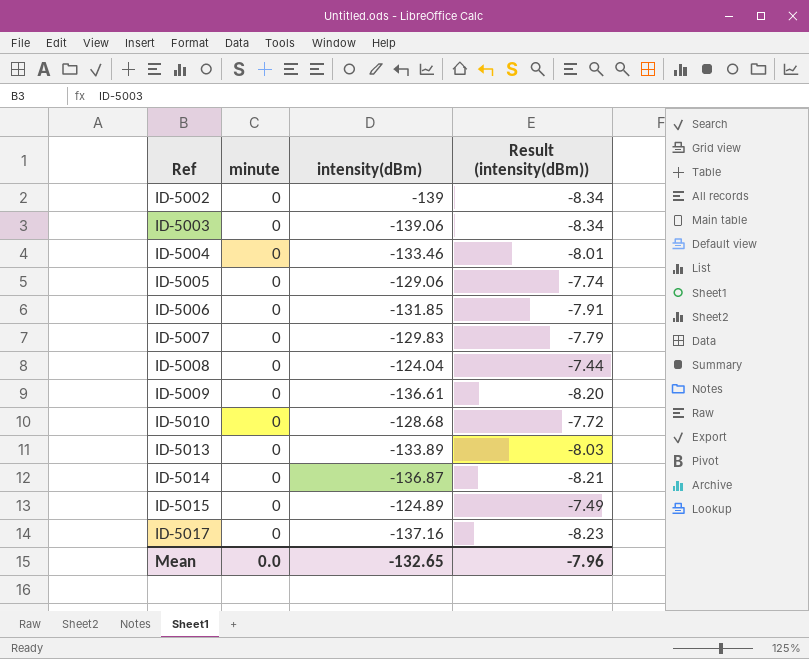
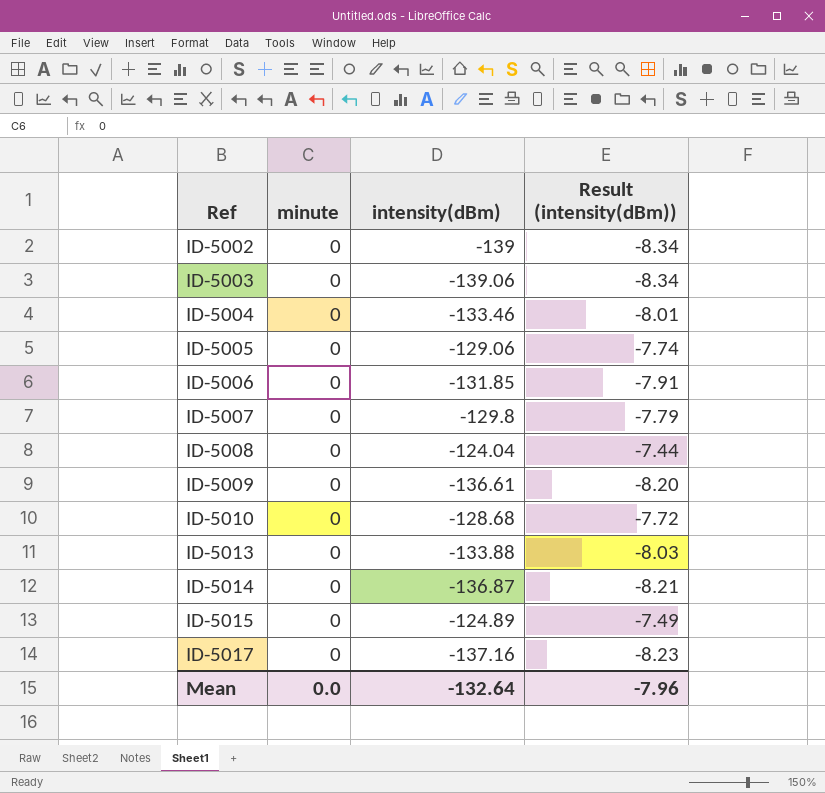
ID-5007 | intensity(dBm): -129.83 -> -129.8
ID-5013 | intensity(dBm): -133.89 -> -133.88
Mean | intensity(dBm): -132.65 -> -132.64

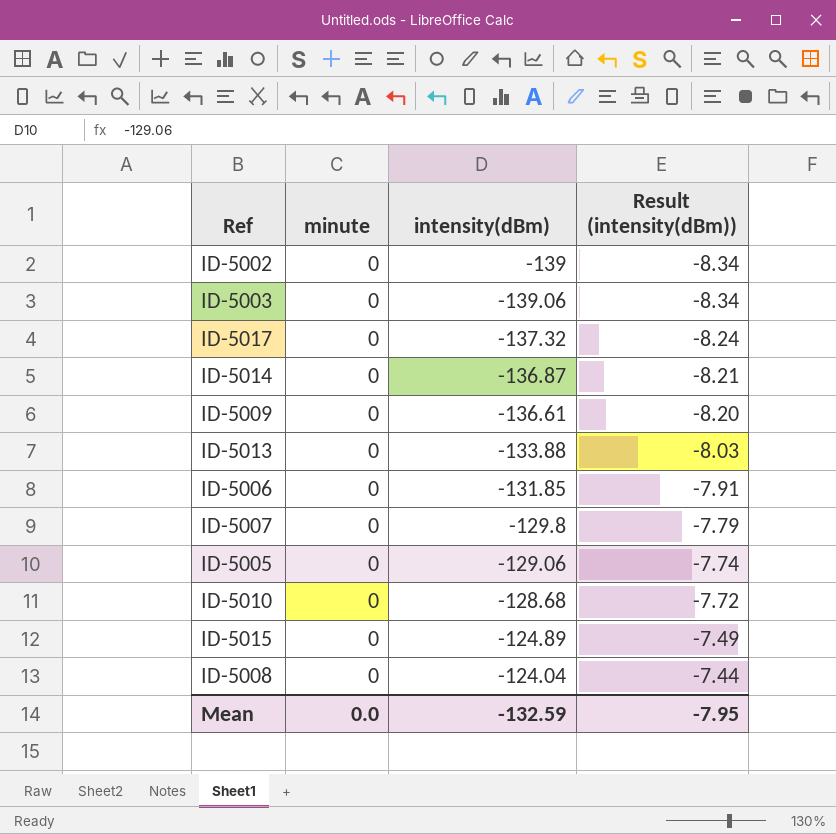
row order: Ref ascending -> Result (intensity(dBm)) ascending
row ID-5004: 0 | -133.46 | -8.01 -> none
ID-5017 | intensity(dBm): -137.16 -> -137.32
ID-5017 | Result (intensity(dBm)): -8.23 -> -8.24
Mean | intensity(dBm): -132.64 -> -132.59
Mean | Result (intensity(dBm)): -7.96 -> -7.95

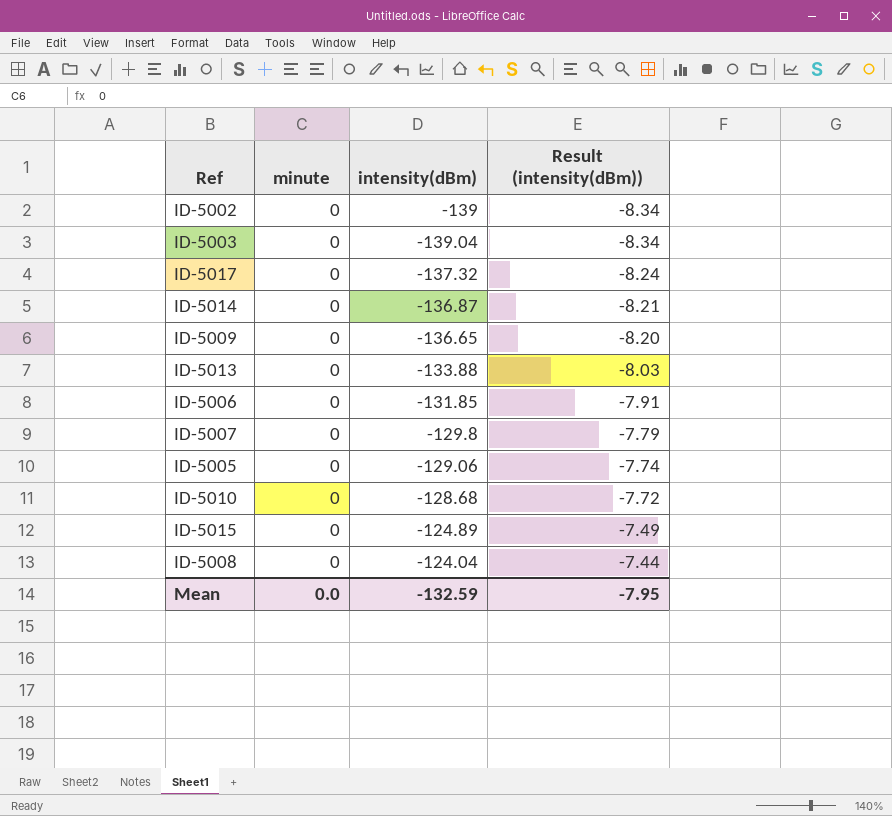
ID-5003 | intensity(dBm): -139.06 -> -139.04
ID-5009 | intensity(dBm): -136.61 -> -136.65

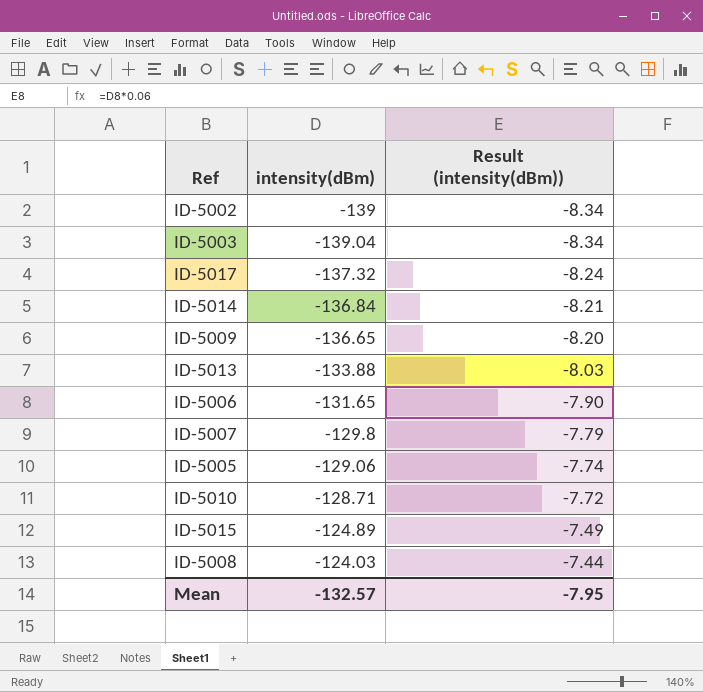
column minute | position: 2 -> none
ID-5014 | intensity(dBm): -136.87 -> -136.84
ID-5006 | intensity(dBm): -131.85 -> -131.65
ID-5006 | Result (intensity(dBm)): -7.91 -> -7.90
ID-5010 | intensity(dBm): -128.68 -> -128.71
ID-5008 | intensity(dBm): -124.04 -> -124.03
Mean | intensity(dBm): -132.59 -> -132.57

